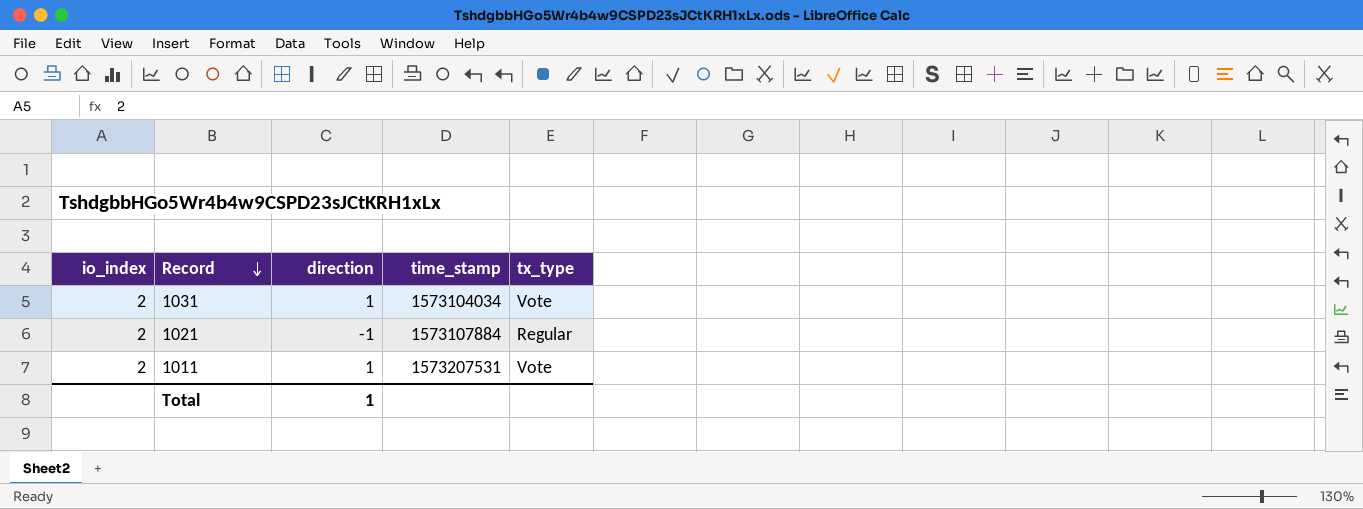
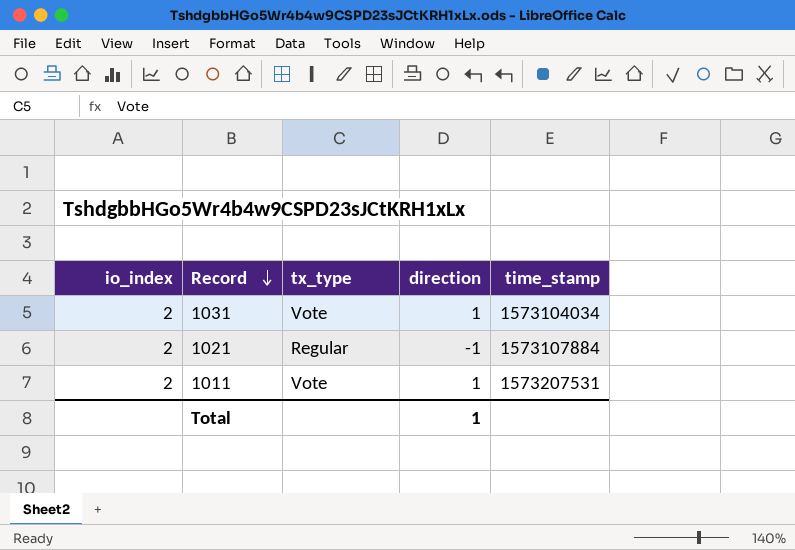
column tx_type | position: 5 -> 3

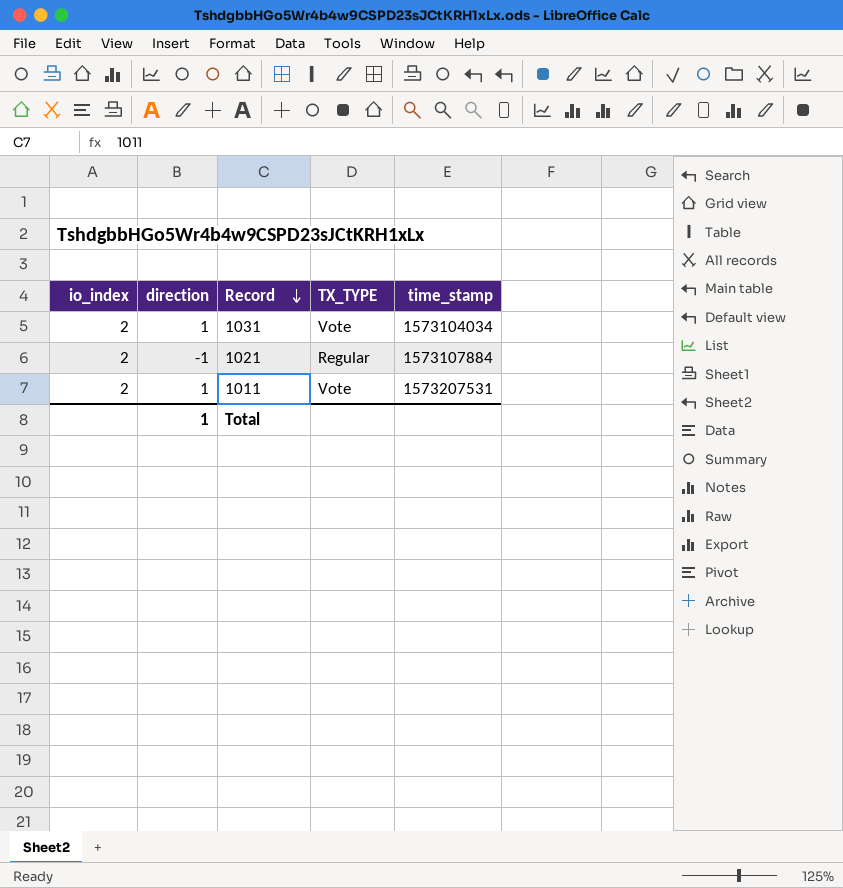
column direction | position: 4 -> 2
column name: tx_type -> TX_TYPE

